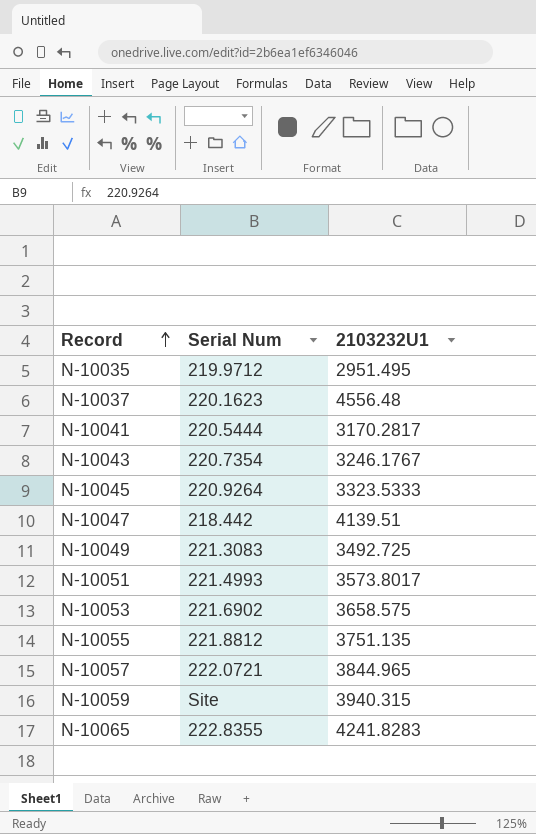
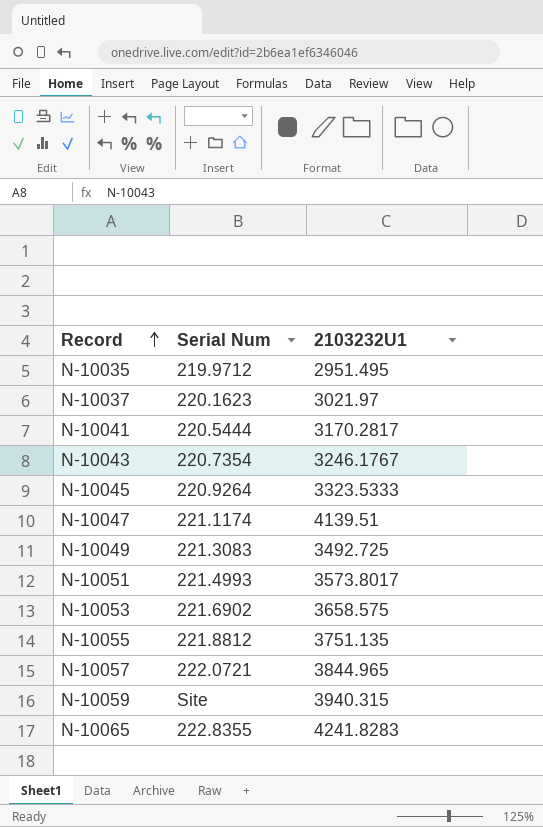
N-10037 | 2103232U1: 4556.48 -> 3021.97
N-10047 | Serial Num: 218.442 -> 221.1174

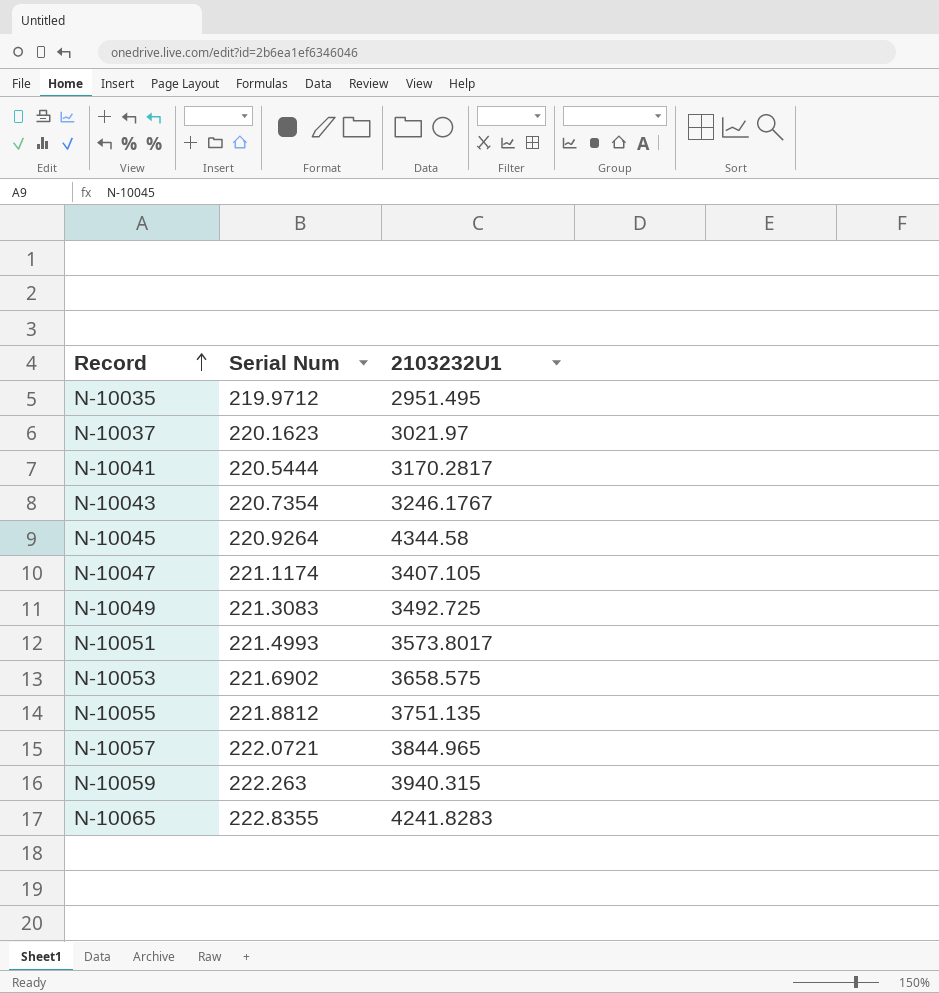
N-10045 | 2103232U1: 3323.5333 -> 4344.58
N-10047 | 2103232U1: 4139.51 -> 3407.105
N-10059 | Serial Num: Site -> 222.263

